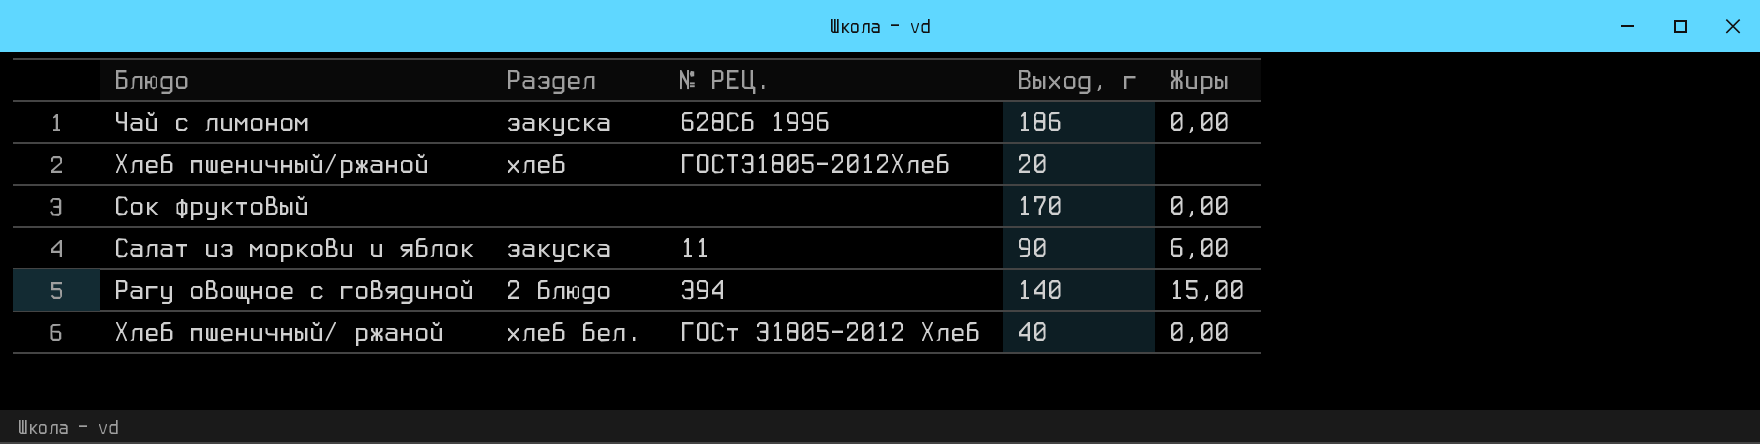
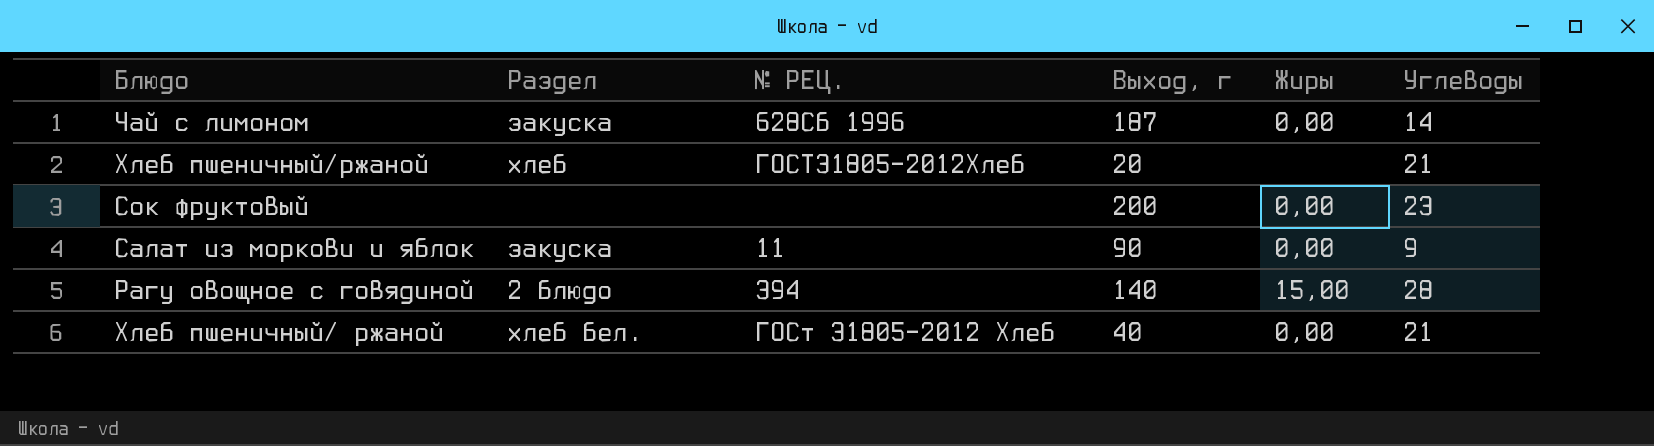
column Углеводы | position: none -> 6
Чай с лимоном | Выход, г: 186 -> 187
Сок фруктовый | Выход, г: 170 -> 200
Салат из моркови и яблок | Жиры: 6,00 -> 0,00

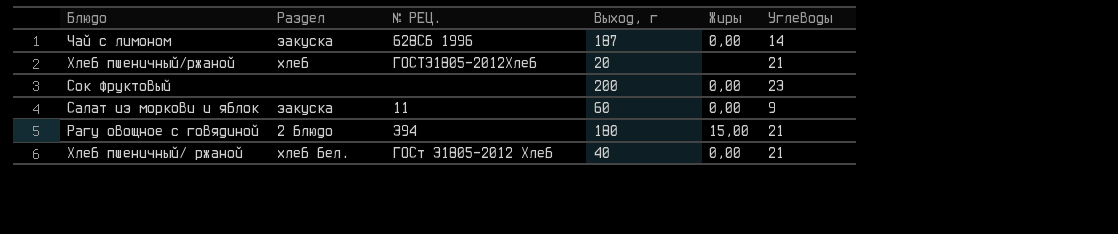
Салат из моркови и яблок | Выход, г: 90 -> 60
Рагу овощное с говядиной | Выход, г: 140 -> 180
Рагу овощное с говядиной | Углеводы: 28 -> 21

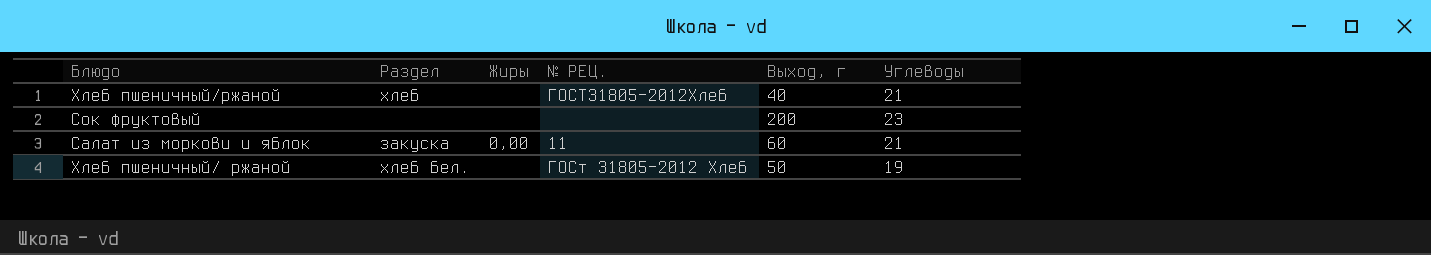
column Жиры | position: 5 -> 3
row Чай с лимоном: закуска | 628Сб 1996 | 187 | 0,00 | 14 -> none
row Рагу овощное с говядиной: 2 блюдо | 394 | 180 | 15,00 | 21 -> none
Хлеб пшеничный/ржаной | Выход, г: 20 -> 40
Сок фруктовый | Жиры: 0,00 -> none
Салат из моркови и яблок | Углеводы: 9 -> 21
Хлеб пшеничный/ ржаной | Жиры: 0,00 -> none
Хлеб пшеничный/ ржаной | Выход, г: 40 -> 50
Хлеб пшеничный/ ржаной | Углеводы: 21 -> 19

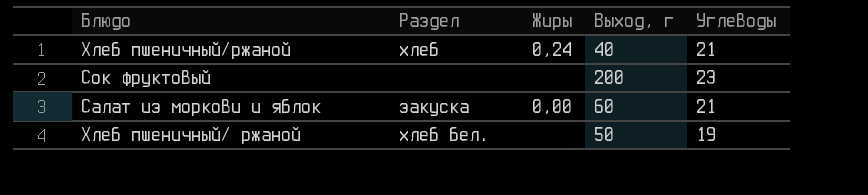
column № РЕЦ. | position: 4 -> none
Хлеб пшеничный/ржаной | Жиры: none -> 0,24

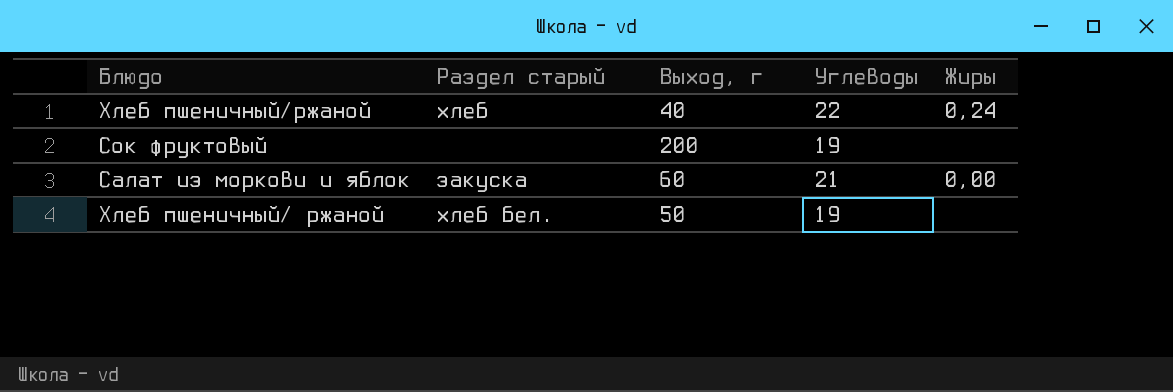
column name: Раздел -> Раздел старый
column Жиры | position: 3 -> 5
Хлеб пшеничный/ржаной | Углеводы: 21 -> 22
Сок фруктовый | Углеводы: 23 -> 19

